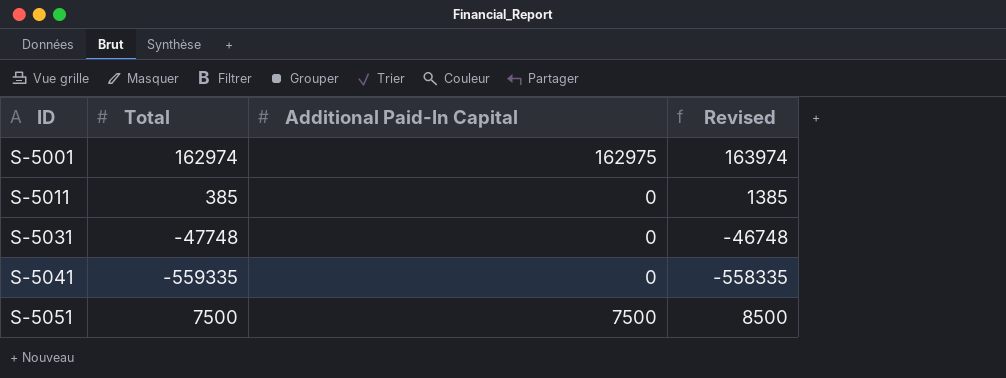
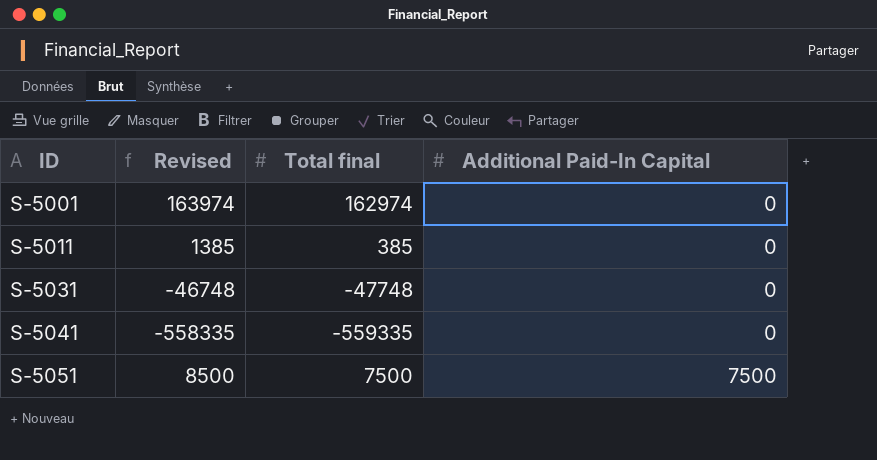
column Revised | position: 4 -> 2
column name: Total -> Total final
S-5001 | Additional Paid-In Capital: 162975 -> 0

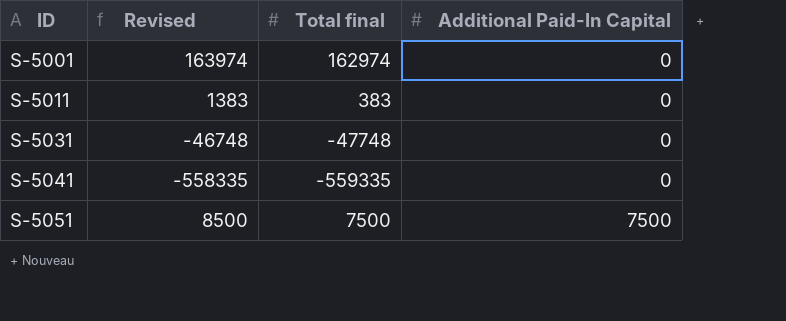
S-5011 | Revised: 1385 -> 1383
S-5011 | Total final: 385 -> 383

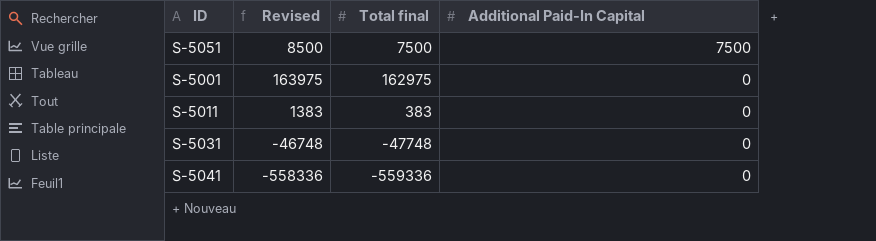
row order: ID ascending -> Additional Paid-In Capital descending
S-5001 | Revised: 163974 -> 163975
S-5001 | Total final: 162974 -> 162975
S-5041 | Revised: -558335 -> -558336
S-5041 | Total final: -559335 -> -559336

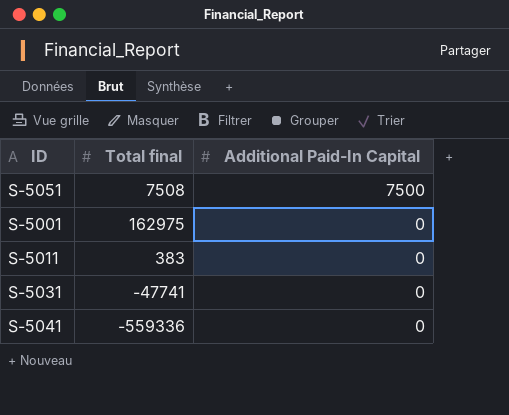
column Revised | formula: [Total final] + 1000 -> none
S-5051 | Total final: 7500 -> 7508
S-5031 | Total final: -47748 -> -47741

